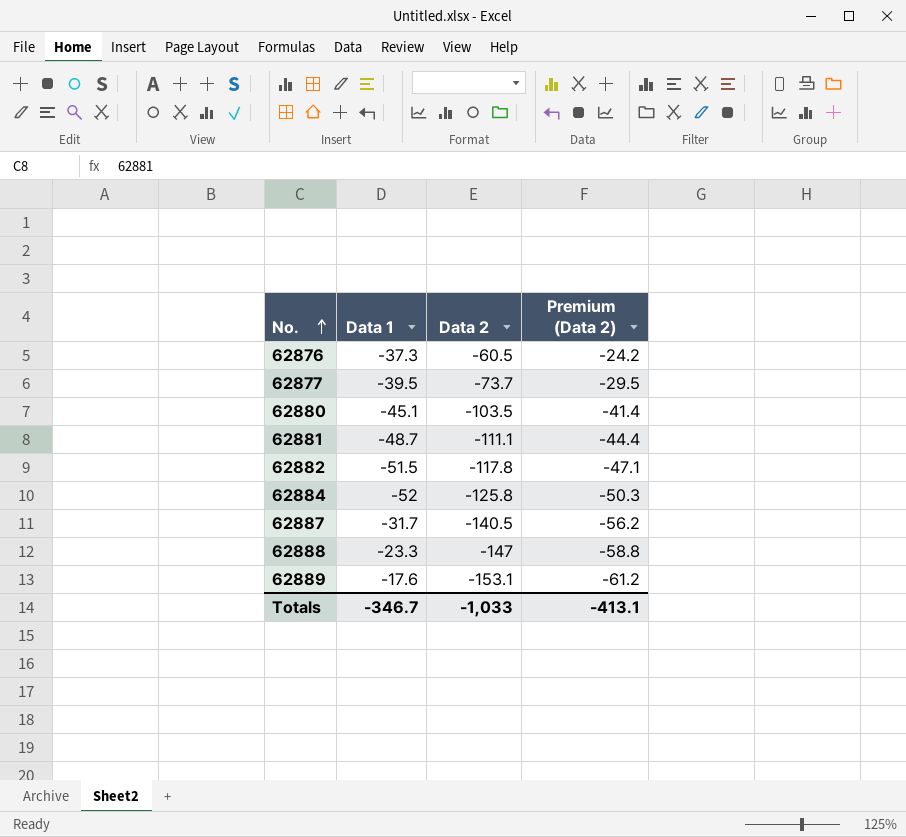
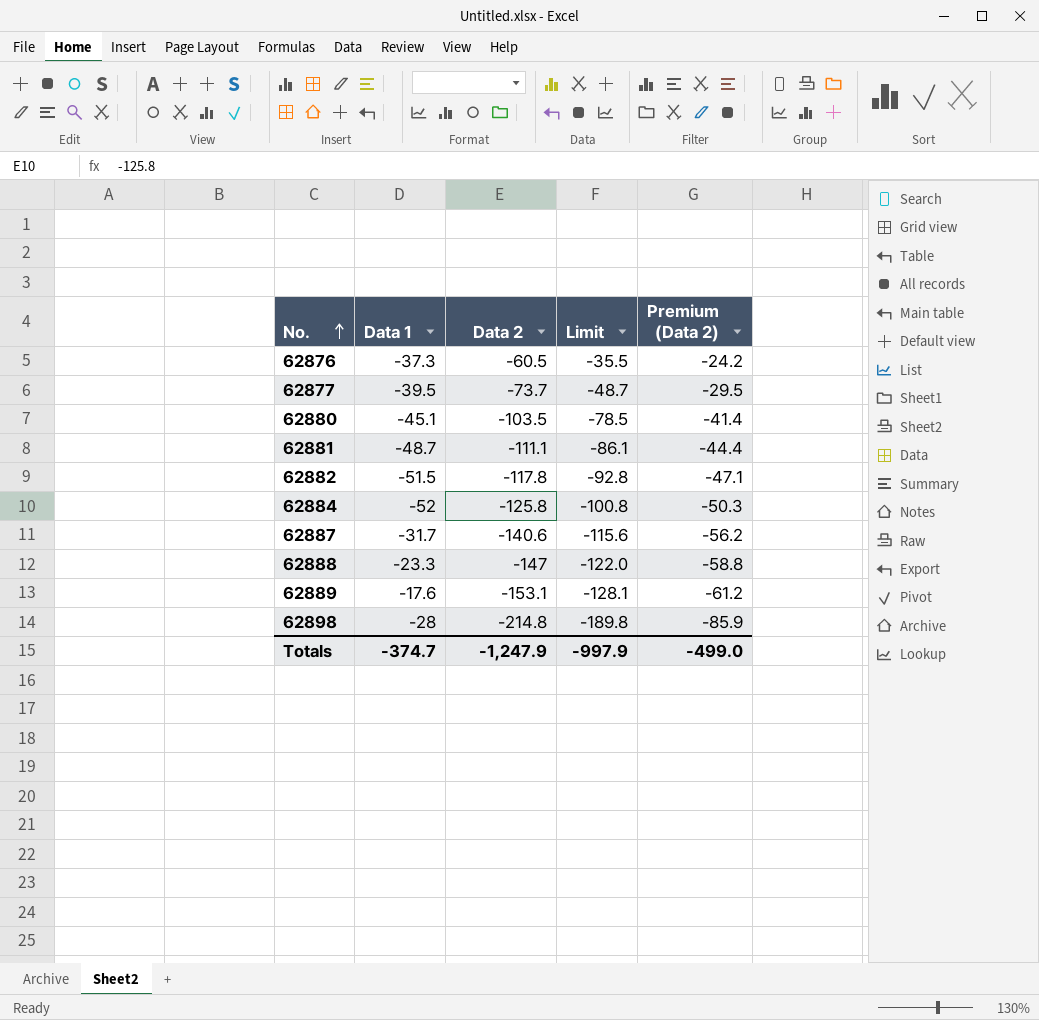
column Limit | formula: none -> [Data 2] + 25
62887 | Data 2: -140.5 -> -140.6
row 62898: none -> -28 | -214.8 | -189.8 | -85.9
Totals | Data 1: -346.7 -> -374.7
Totals | Data 2: -1,033 -> -1,247.9
Totals | Premium (Data 2): -413.1 -> -499.0

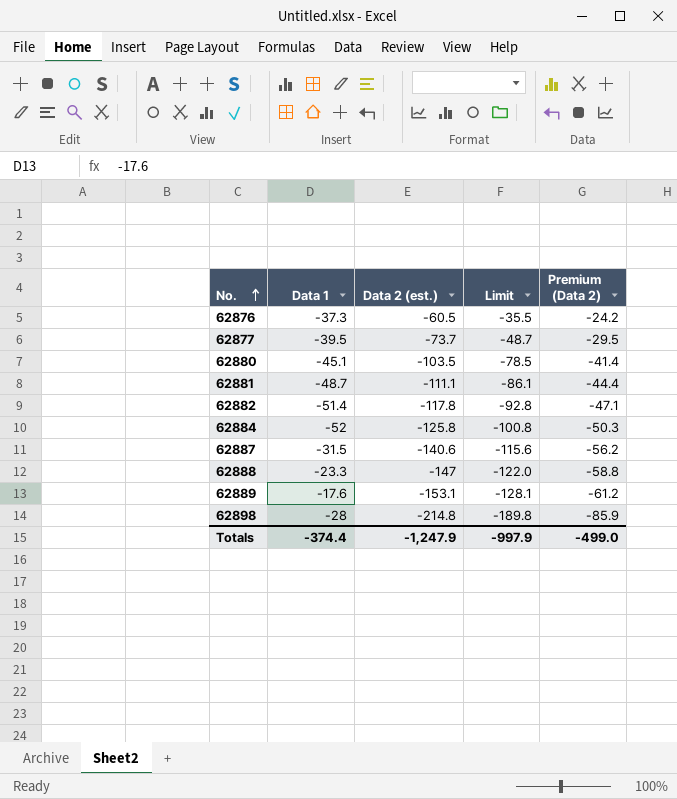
column name: Data 2 -> Data 2 (est.)
62882 | Data 1: -51.5 -> -51.4
62887 | Data 1: -31.7 -> -31.5
Totals | Data 1: -374.7 -> -374.4

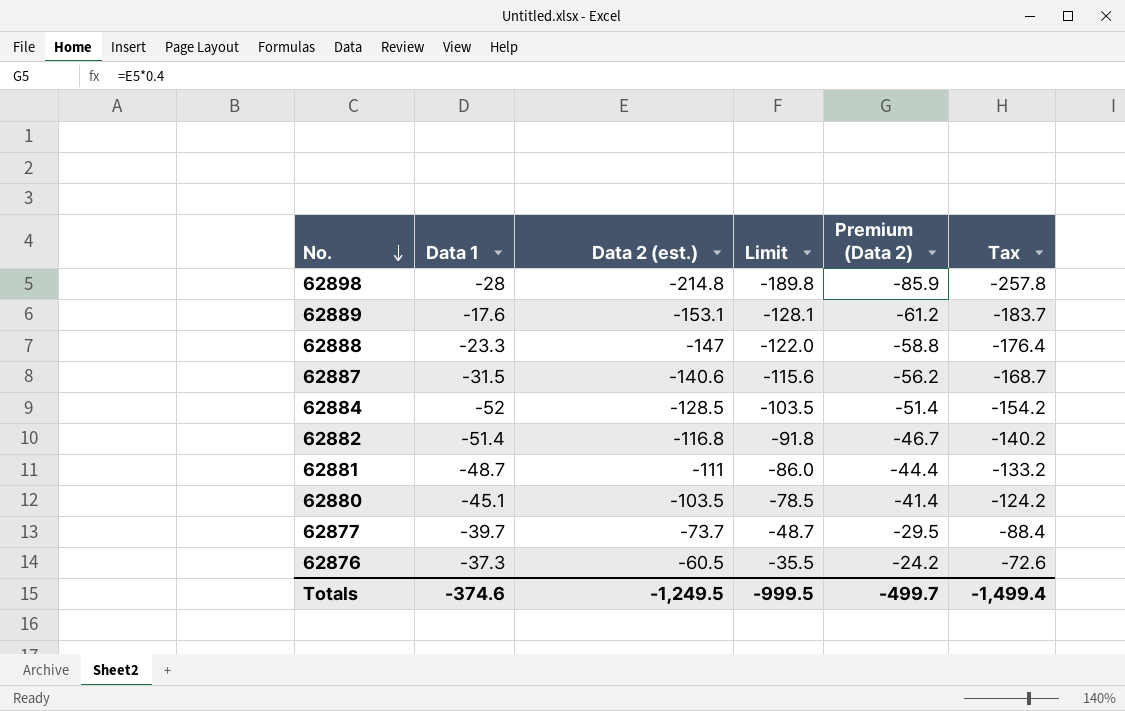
row order: No. ascending -> No. descending
column Tax | formula: none -> [Data 2 (est.)] * 1.2
62884 | Data 2 (est.): -125.8 -> -128.5
62884 | Limit: -100.8 -> -103.5
62884 | Premium (Data 2): -50.3 -> -51.4
62882 | Data 2 (est.): -117.8 -> -116.8
62882 | Limit: -92.8 -> -91.8
62882 | Premium (Data 2): -47.1 -> -46.7
62881 | Data 2 (est.): -111.1 -> -111
62881 | Limit: -86.1 -> -86.0
62877 | Data 1: -39.5 -> -39.7
Totals | Data 1: -374.4 -> -374.6
Totals | Data 2 (est.): -1,247.9 -> -1,249.5
Totals | Limit: -997.9 -> -999.5
Totals | Premium (Data 2): -499.0 -> -499.7

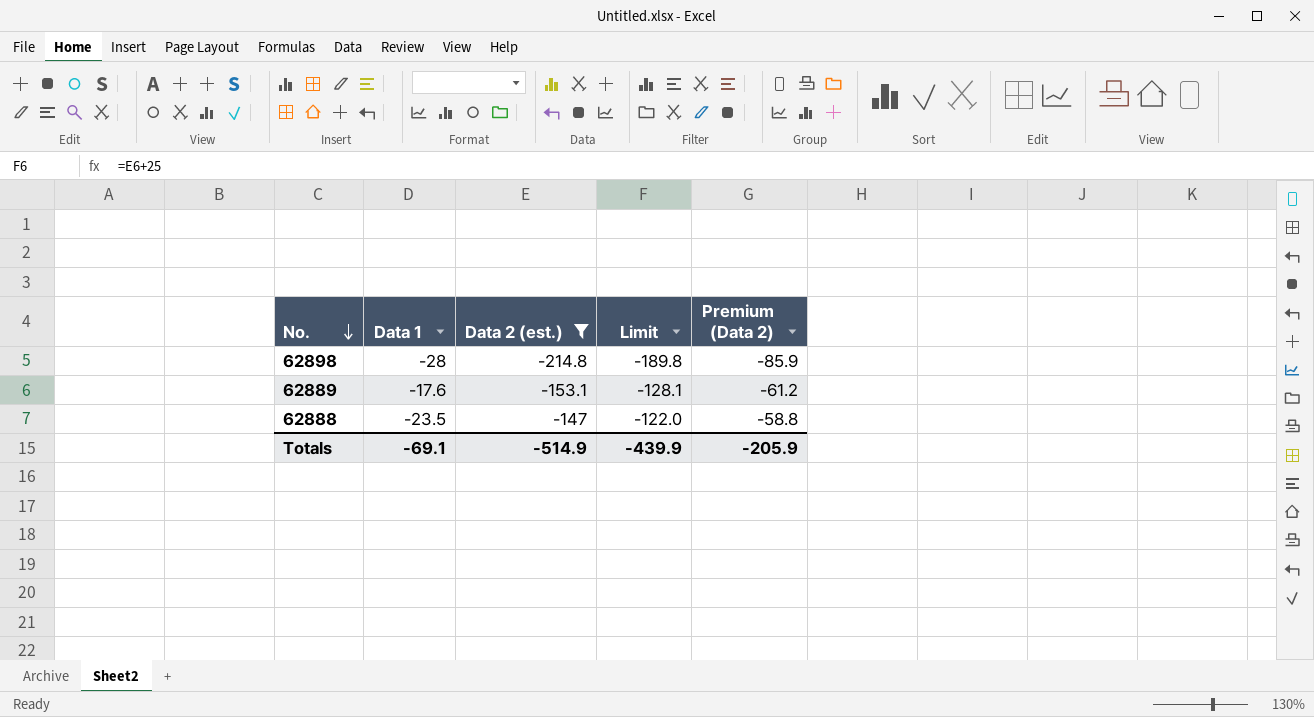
filter: none -> Data 2 (est.) <= -147
column Tax | formula: [Data 2 (est.)] * 1.2 -> none
62888 | Data 1: -23.3 -> -23.5
Totals | Data 1: -374.6 -> -69.1
Totals | Data 2 (est.): -1,249.5 -> -514.9
Totals | Limit: -999.5 -> -439.9
Totals | Premium (Data 2): -499.7 -> -205.9

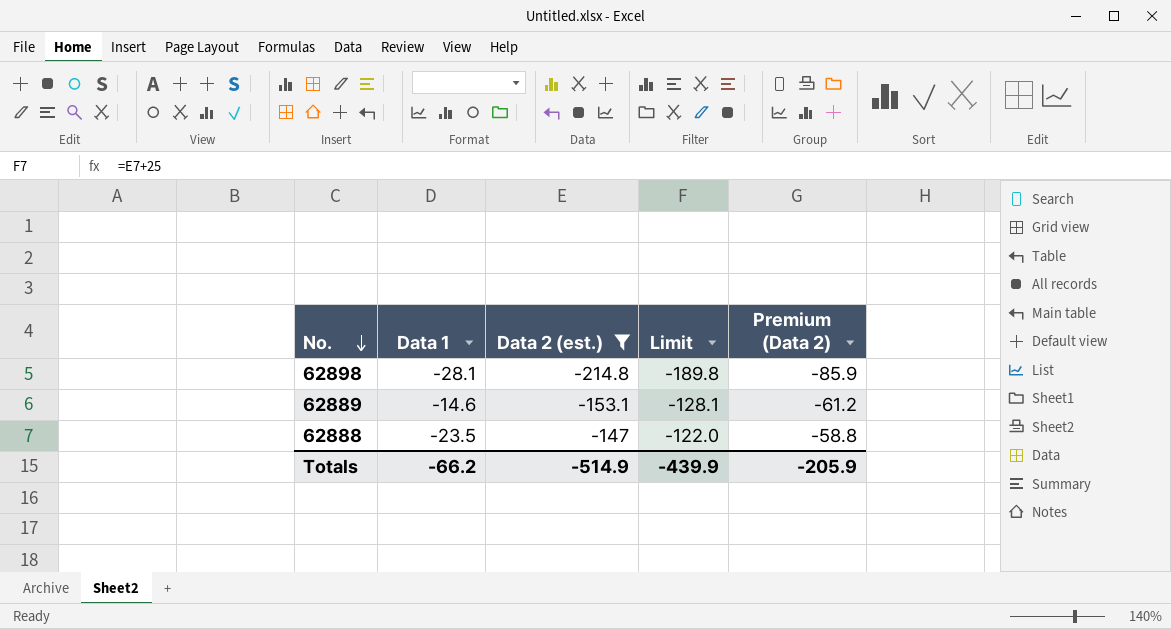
62898 | Data 1: -28 -> -28.1
62889 | Data 1: -17.6 -> -14.6
Totals | Data 1: -69.1 -> -66.2

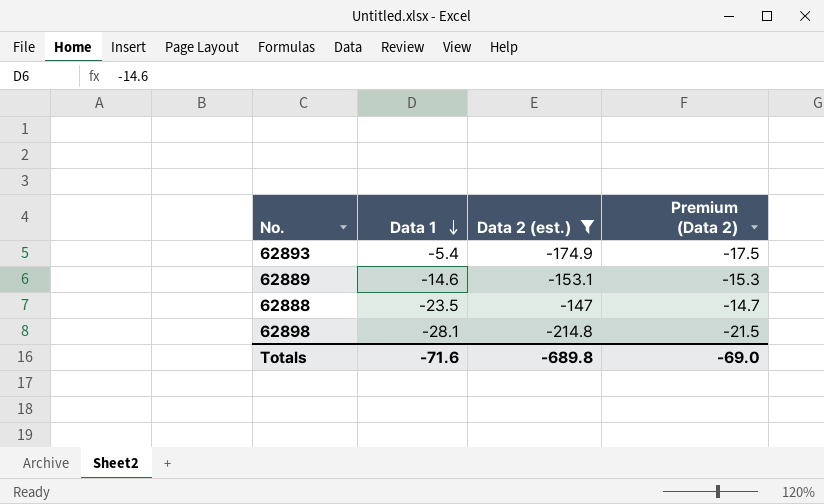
row order: No. descending -> Data 1 descending
column Limit | formula: [Data 2 (est.)] + 25 -> none
column Premium (Data 2) | formula: [Data 2 (est.)] * 0.4 -> [Data 2 (est.)] * 0.1
row 62893: none -> -5.4 | -174.9 | -17.5
Totals | Data 1: -66.2 -> -71.6
Totals | Data 2 (est.): -514.9 -> -689.8
Totals | Premium (Data 2): -205.9 -> -69.0

